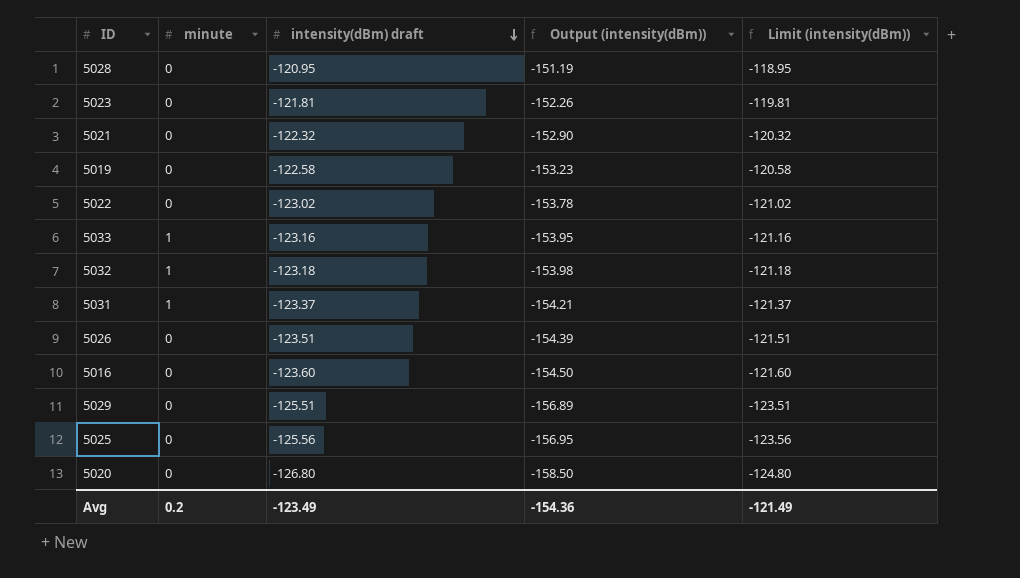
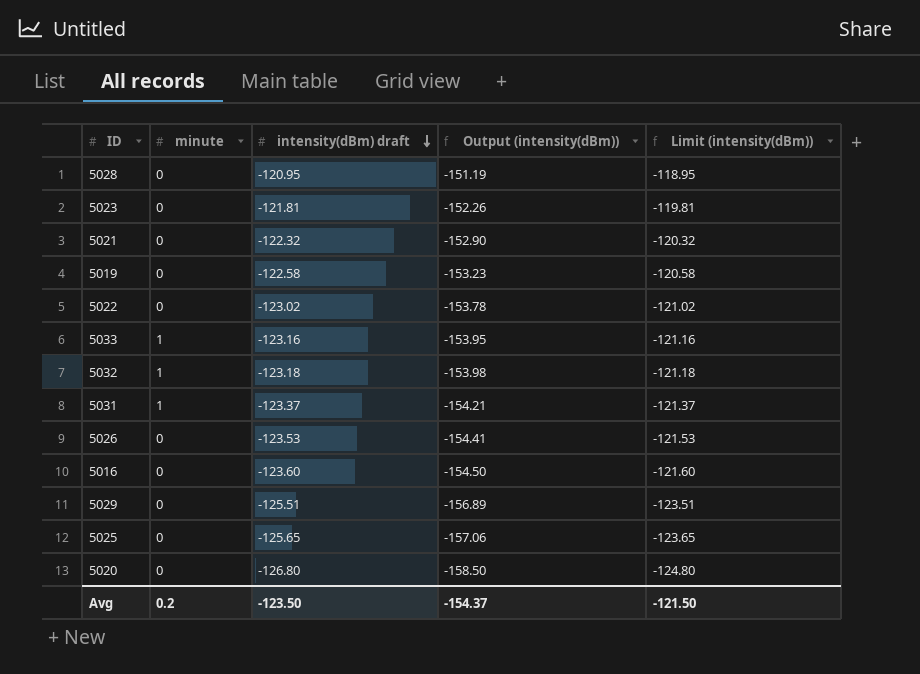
5026 | intensity(dBm) draft: -123.51 -> -123.53
5026 | Output (intensity(dBm)): -154.39 -> -154.41
5026 | Limit (intensity(dBm)): -121.51 -> -121.53
5025 | intensity(dBm) draft: -125.56 -> -125.65
5025 | Output (intensity(dBm)): -156.95 -> -157.06
5025 | Limit (intensity(dBm)): -123.56 -> -123.65
Avg | intensity(dBm) draft: -123.49 -> -123.50
Avg | Output (intensity(dBm)): -154.36 -> -154.37
Avg | Limit (intensity(dBm)): -121.49 -> -121.50

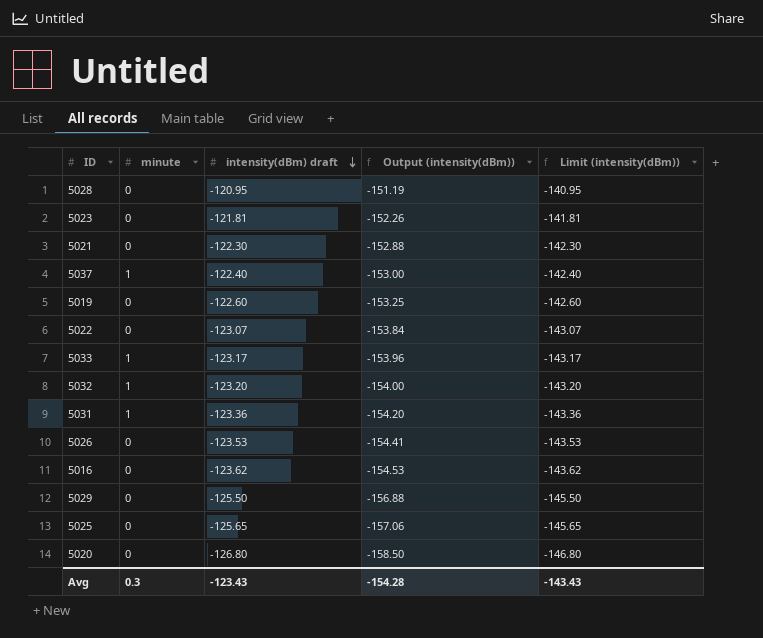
column Limit (intensity(dBm)) | formula: [intensity(dBm) draft] + 2 -> [intensity(dBm) draft] - 20
5021 | intensity(dBm) draft: -122.32 -> -122.30
5021 | Output (intensity(dBm)): -152.90 -> -152.88
row 5037: none -> 1 | -122.40 | -153.00 | -142.40
5019 | intensity(dBm) draft: -122.58 -> -122.60
5019 | Output (intensity(dBm)): -153.23 -> -153.25
5022 | intensity(dBm) draft: -123.02 -> -123.07
5022 | Output (intensity(dBm)): -153.78 -> -153.84
5033 | intensity(dBm) draft: -123.16 -> -123.17
5033 | Output (intensity(dBm)): -153.95 -> -153.96
5032 | intensity(dBm) draft: -123.18 -> -123.20
5032 | Output (intensity(dBm)): -153.98 -> -154.00
5031 | intensity(dBm) draft: -123.37 -> -123.36
5031 | Output (intensity(dBm)): -154.21 -> -154.20
5016 | intensity(dBm) draft: -123.60 -> -123.62
5016 | Output (intensity(dBm)): -154.50 -> -154.53
5029 | intensity(dBm) draft: -125.51 -> -125.50
5029 | Output (intensity(dBm)): -156.89 -> -156.88
Avg | minute: 0.2 -> 0.3
Avg | intensity(dBm) draft: -123.50 -> -123.43
Avg | Output (intensity(dBm)): -154.37 -> -154.28
Avg | Limit (intensity(dBm)): -121.50 -> -143.43

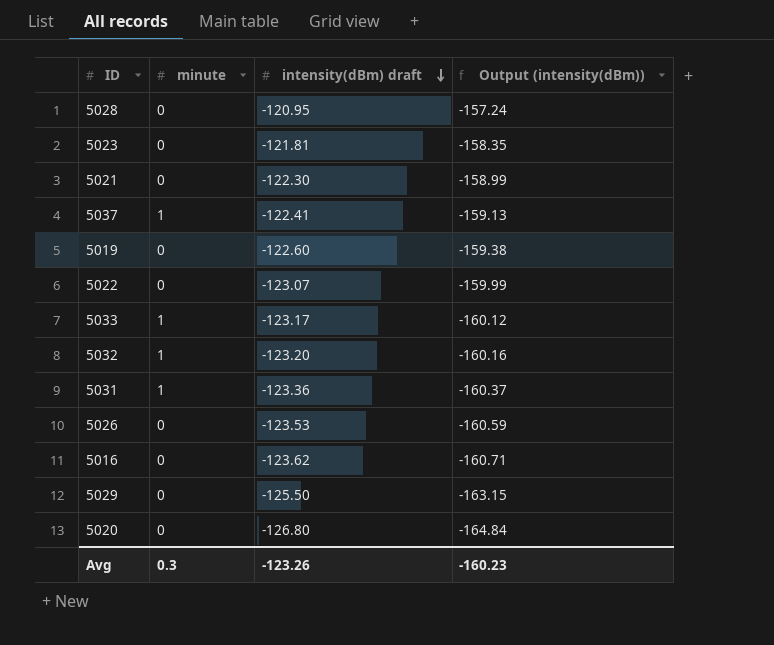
column Limit (intensity(dBm)) | formula: [intensity(dBm) draft] - 20 -> none
column Output (intensity(dBm)) | formula: [intensity(dBm) draft] * 1.25 -> [intensity(dBm) draft] * 1.3
row 5025: 0 | -125.65 | -157.06 | -145.65 -> none
5037 | intensity(dBm) draft: -122.40 -> -122.41
Avg | intensity(dBm) draft: -123.43 -> -123.26
Avg | Output (intensity(dBm)): -154.28 -> -160.23

